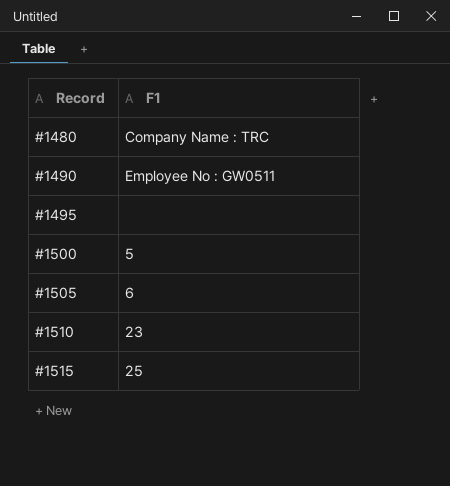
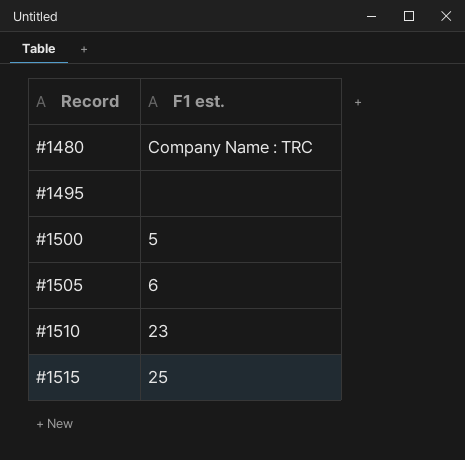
column name: F1 -> F1 est.
row #1490: Employee No : GW0511 -> none

